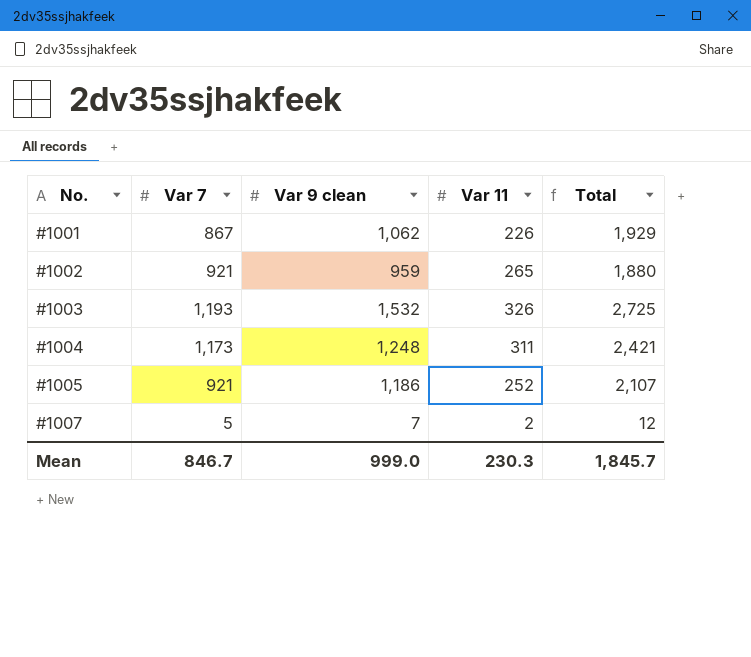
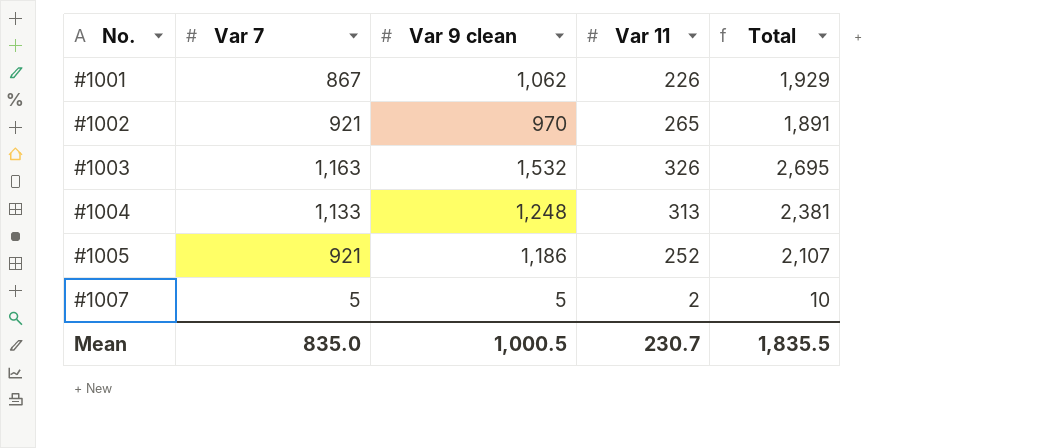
#1002 | Var 9 clean: 959 -> 970
#1002 | Total: 1,880 -> 1,891
#1003 | Var 7: 1,193 -> 1,163
#1003 | Total: 2,725 -> 2,695
#1004 | Var 7: 1,173 -> 1,133
#1004 | Var 11: 311 -> 313
#1004 | Total: 2,421 -> 2,381
#1007 | Var 9 clean: 7 -> 5
#1007 | Total: 12 -> 10
Mean | Var 7: 846.7 -> 835.0
Mean | Var 9 clean: 999.0 -> 1,000.5
Mean | Var 11: 230.3 -> 230.7
Mean | Total: 1,845.7 -> 1,835.5

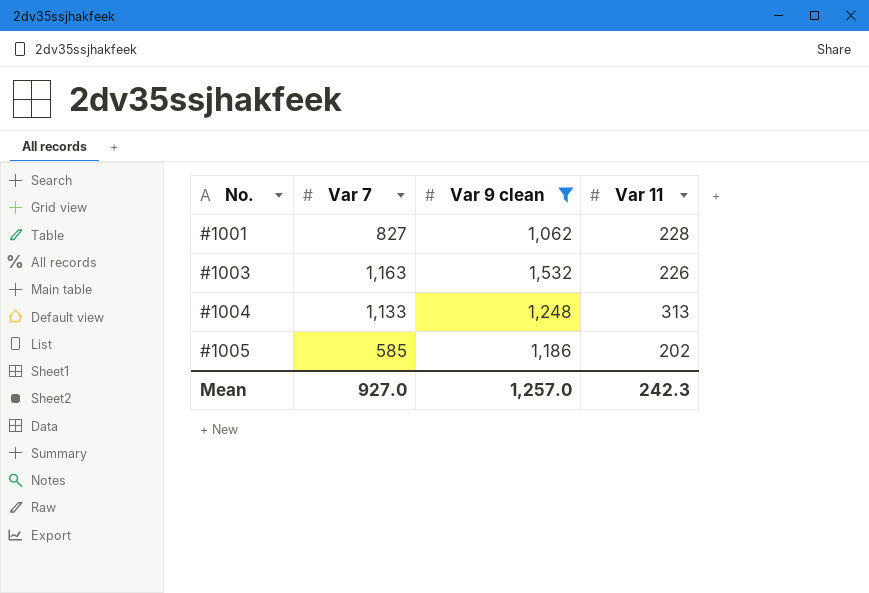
filter: none -> Var 9 clean >= 1,062
column Total | formula: [Var 7] + [Var 9 clean] -> none
#1001 | Var 7: 867 -> 827
#1001 | Var 11: 226 -> 228
#1003 | Var 11: 326 -> 226
#1005 | Var 7: 921 -> 585
#1005 | Var 11: 252 -> 202
Mean | Var 7: 835.0 -> 927.0
Mean | Var 9 clean: 1,000.5 -> 1,257.0
Mean | Var 11: 230.7 -> 242.3

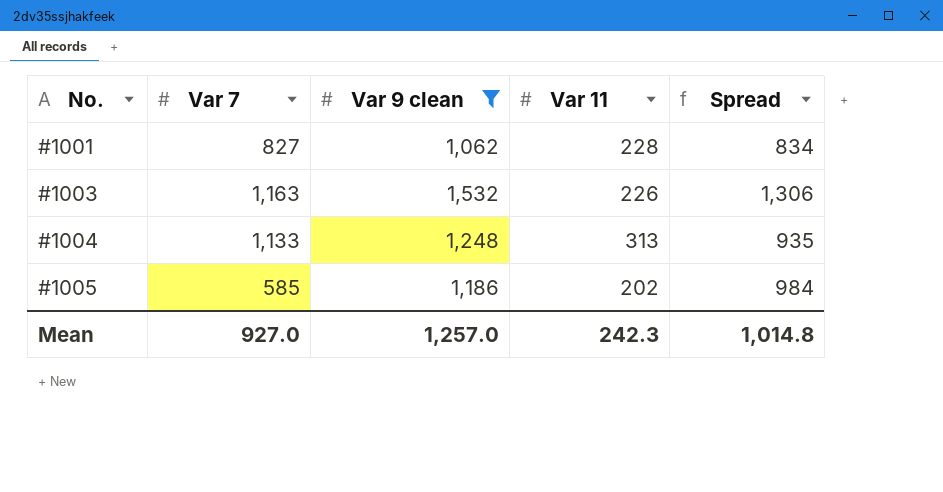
column Spread | formula: none -> [Var 9 clean] - [Var 11]

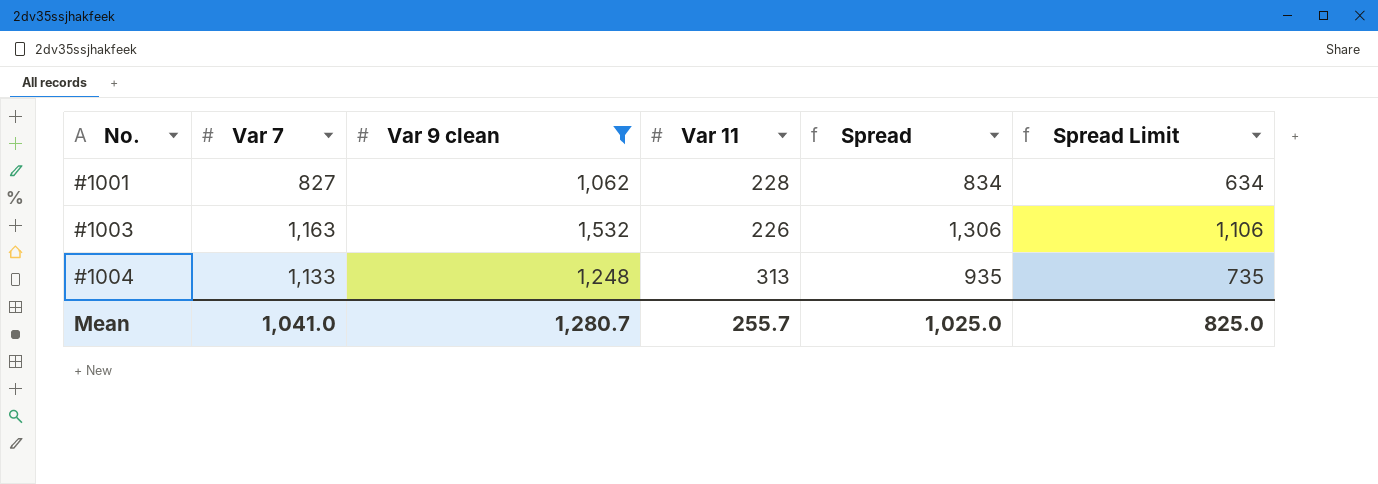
column Spread Limit | formula: none -> [Spread] - 200
row #1005: 585 | 1,186 | 202 | 984 -> none
Mean | Var 7: 927.0 -> 1,041.0
Mean | Var 9 clean: 1,257.0 -> 1,280.7
Mean | Var 11: 242.3 -> 255.7
Mean | Spread: 1,014.8 -> 1,025.0

